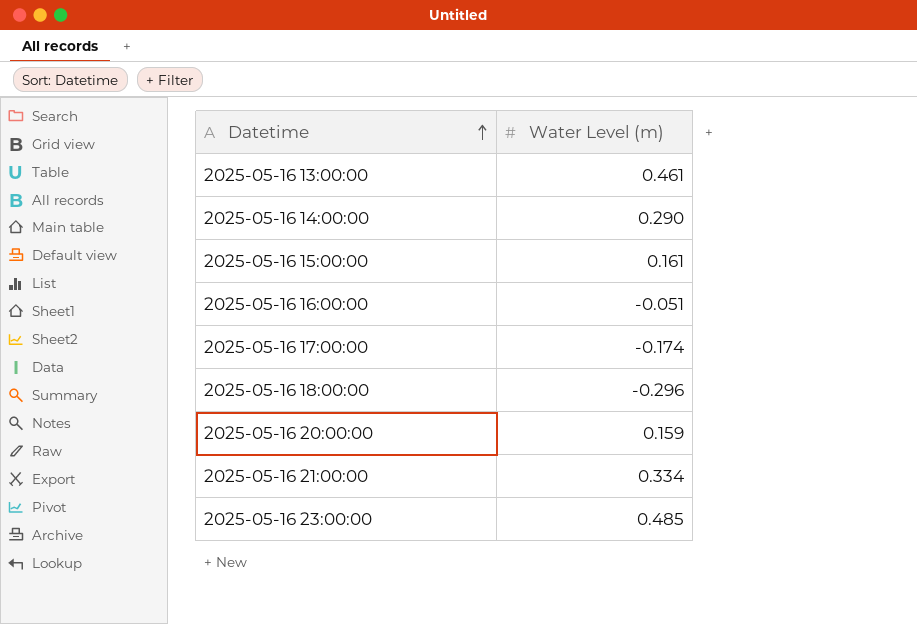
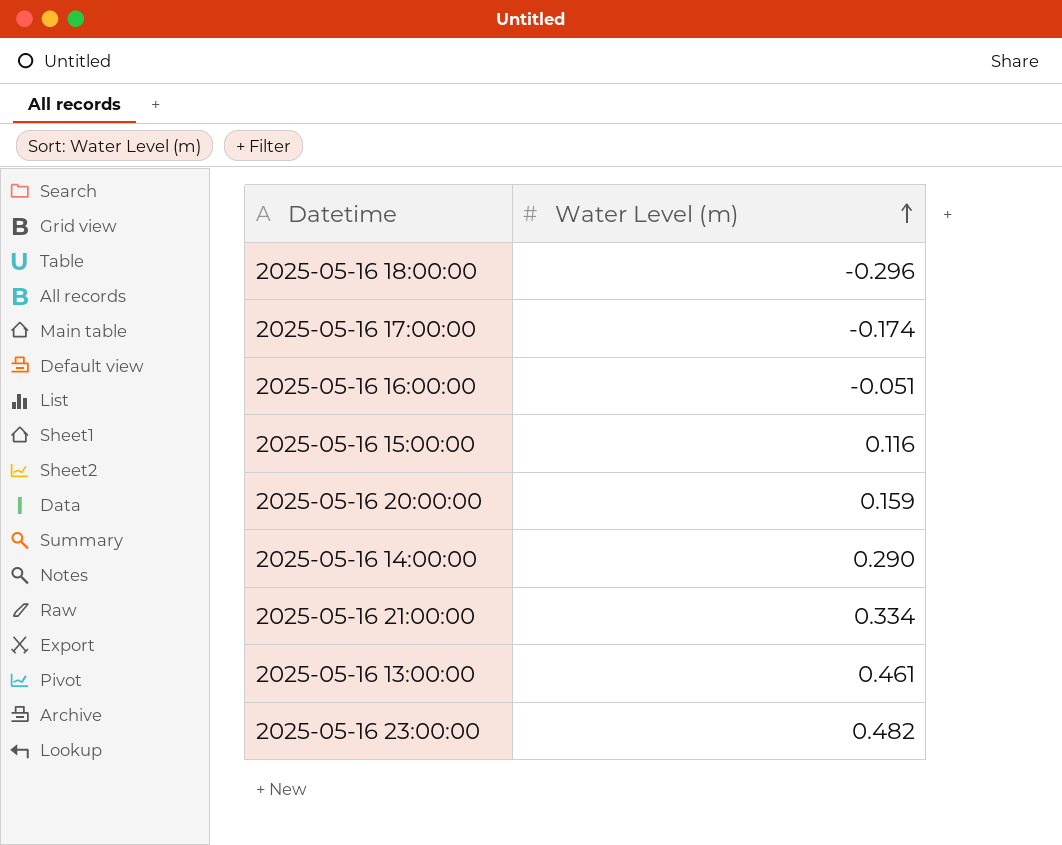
row order: Datetime ascending -> Water Level (m) ascending
2025-05-16 15:00:00 | Water Level (m): 0.161 -> 0.116
2025-05-16 23:00:00 | Water Level (m): 0.485 -> 0.482

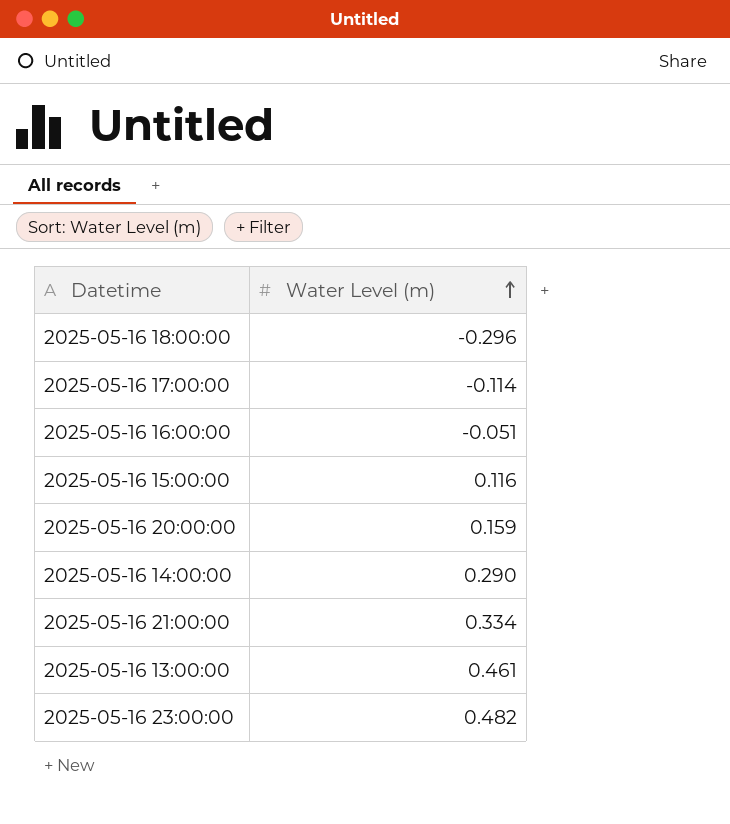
2025-05-16 17:00:00 | Water Level (m): -0.174 -> -0.114

